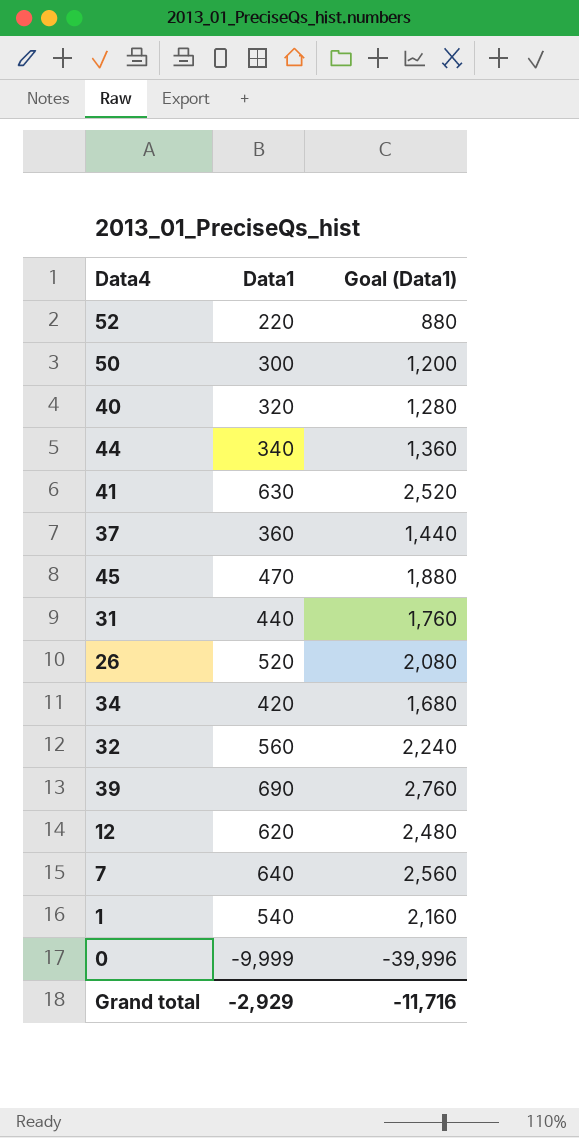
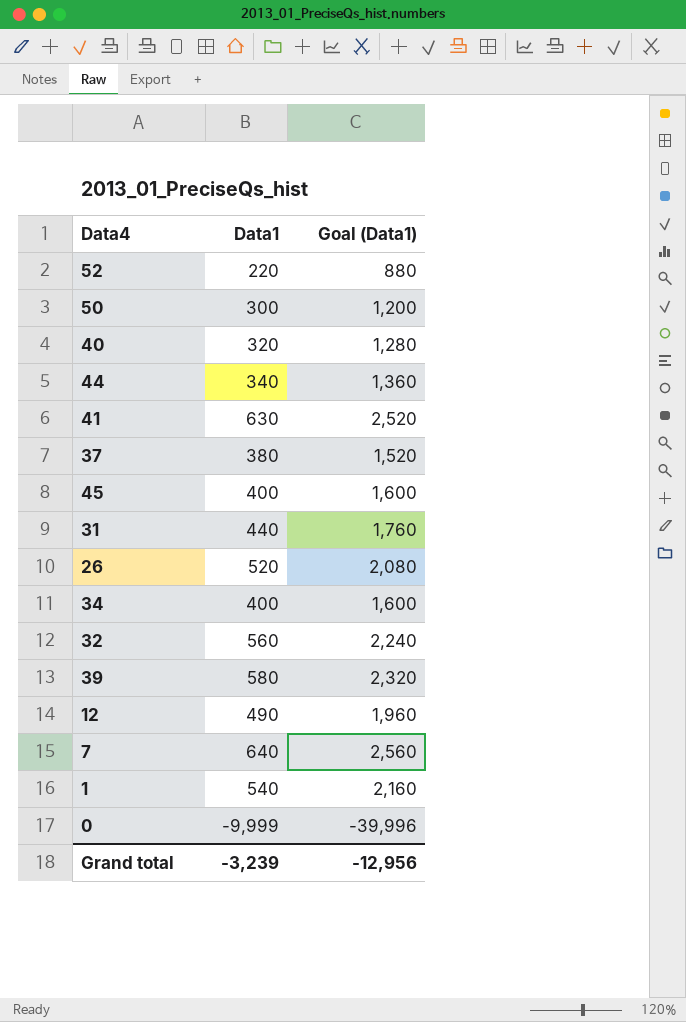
37 | Data1: 360 -> 380
37 | Goal (Data1): 1,440 -> 1,520
45 | Data1: 470 -> 400
45 | Goal (Data1): 1,880 -> 1,600
34 | Data1: 420 -> 400
34 | Goal (Data1): 1,680 -> 1,600
39 | Data1: 690 -> 580
39 | Goal (Data1): 2,760 -> 2,320
12 | Data1: 620 -> 490
12 | Goal (Data1): 2,480 -> 1,960
Grand total | Data1: -2,929 -> -3,239
Grand total | Goal (Data1): -11,716 -> -12,956

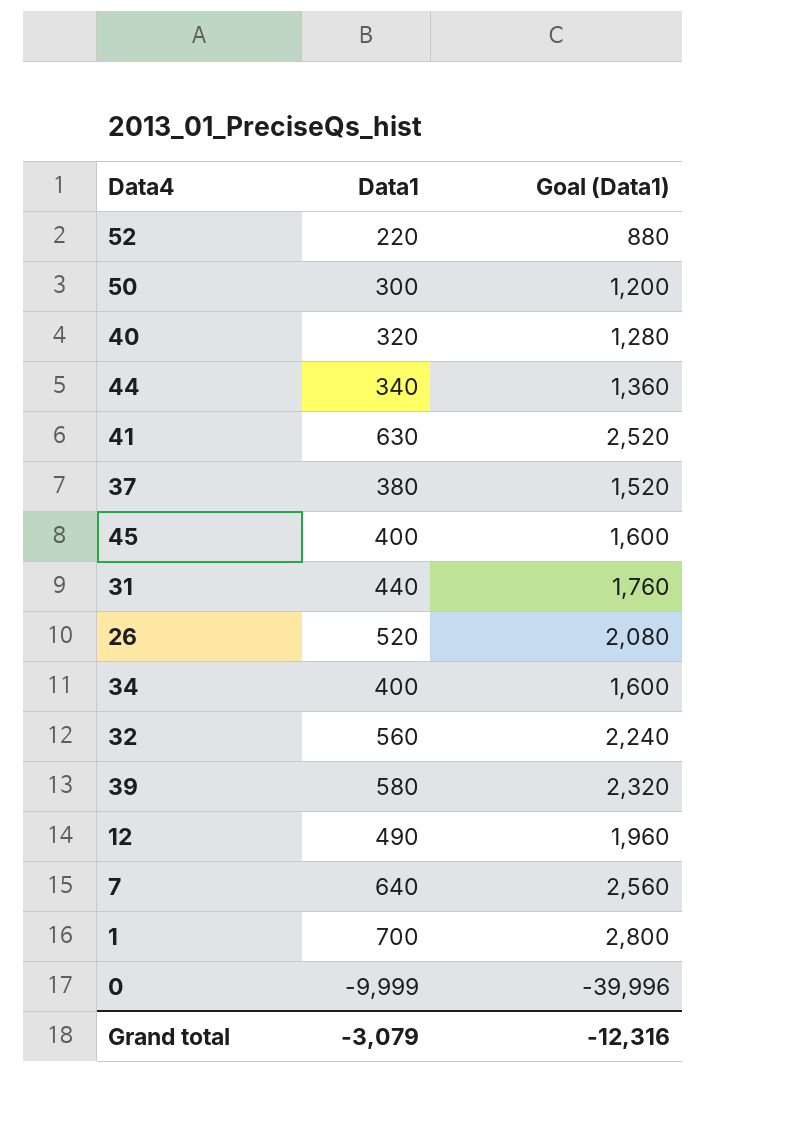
1 | Data1: 540 -> 700
1 | Goal (Data1): 2,160 -> 2,800
Grand total | Data1: -3,239 -> -3,079
Grand total | Goal (Data1): -12,956 -> -12,316

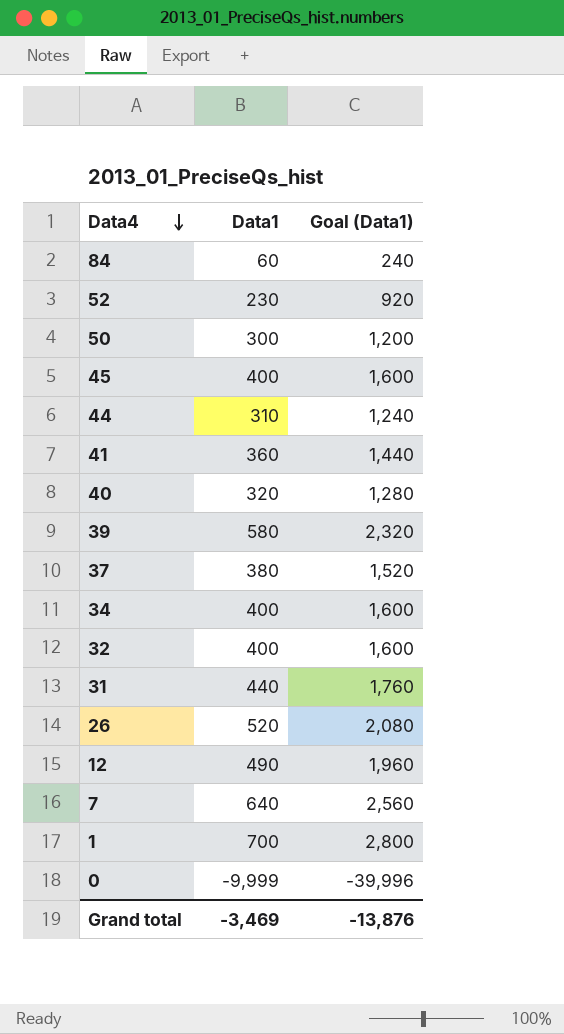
row order: none -> Data4 descending
row 84: none -> 60 | 240
52 | Data1: 220 -> 230
52 | Goal (Data1): 880 -> 920
44 | Data1: 340 -> 310
44 | Goal (Data1): 1,360 -> 1,240
41 | Data1: 630 -> 360
41 | Goal (Data1): 2,520 -> 1,440
32 | Data1: 560 -> 400
32 | Goal (Data1): 2,240 -> 1,600
Grand total | Data1: -3,079 -> -3,469
Grand total | Goal (Data1): -12,316 -> -13,876

